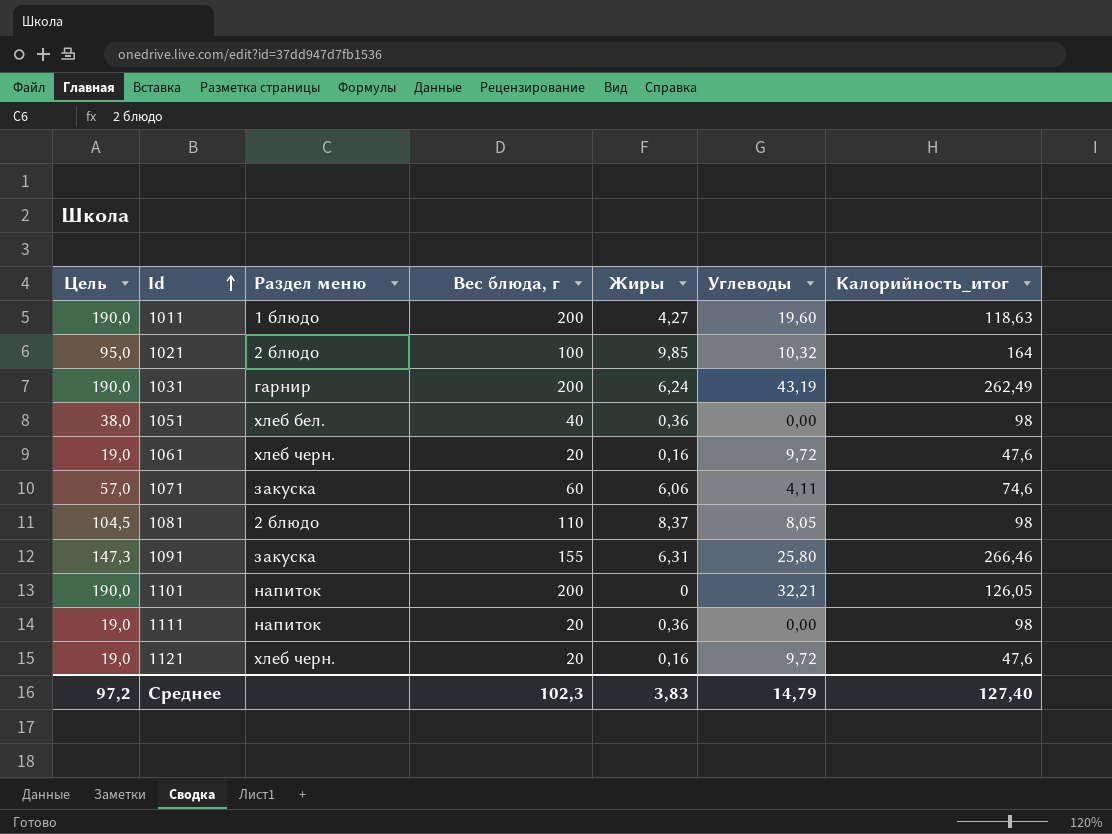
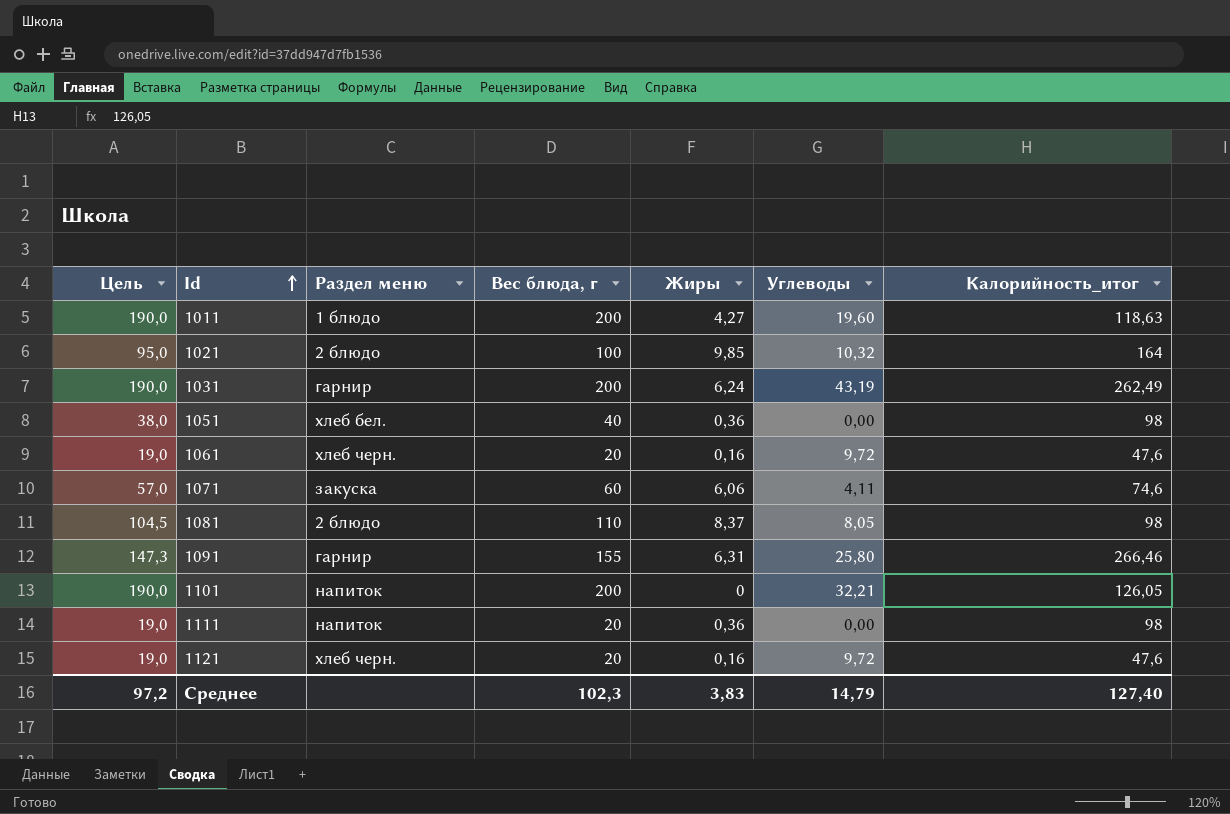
1091 | Раздел меню: закуска -> гарнир

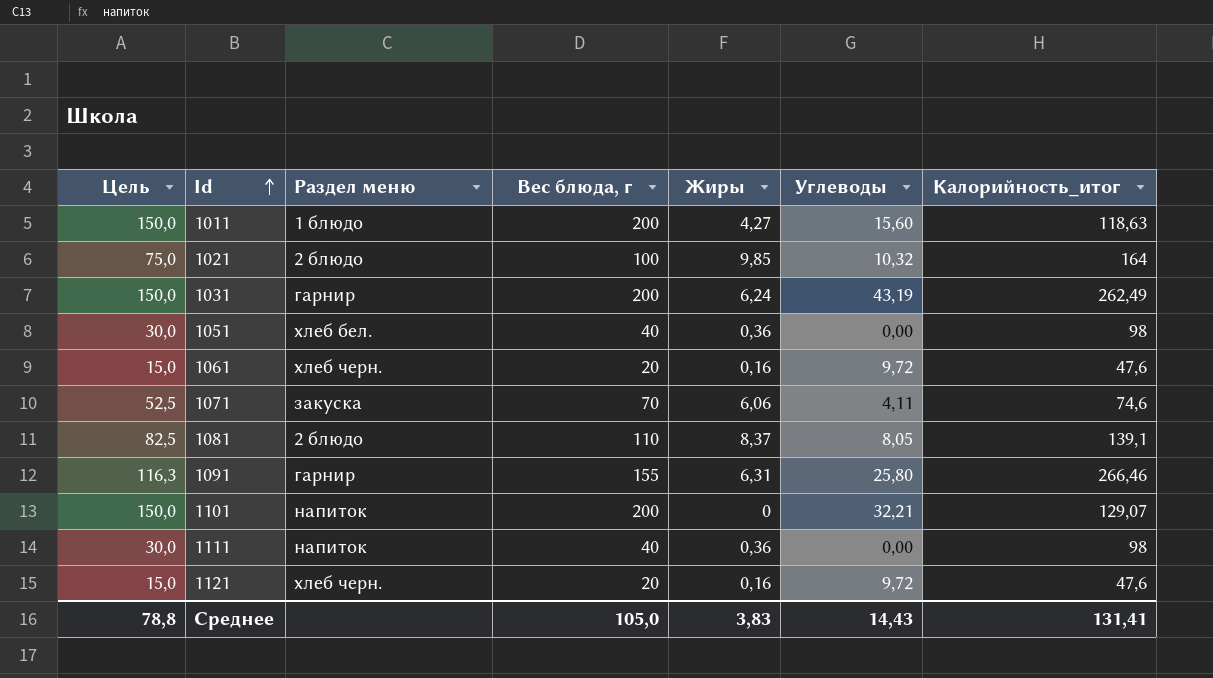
column Цель | formula: [Вес блюда, г] * 0,95 -> [Вес блюда, г] * 0,75
1011 | Углеводы: 19,60 -> 15,60
1071 | Вес блюда, г: 60 -> 70
1081 | Калорийность_итог: 98 -> 139,1
1101 | Калорийность_итог: 126,05 -> 129,07
1111 | Вес блюда, г: 20 -> 40
Среднее | Цель: 97,2 -> 78,8
Среднее | Вес блюда, г: 102,3 -> 105,0
Среднее | Углеводы: 14,79 -> 14,43
Среднее | Калорийность_итог: 127,40 -> 131,41

